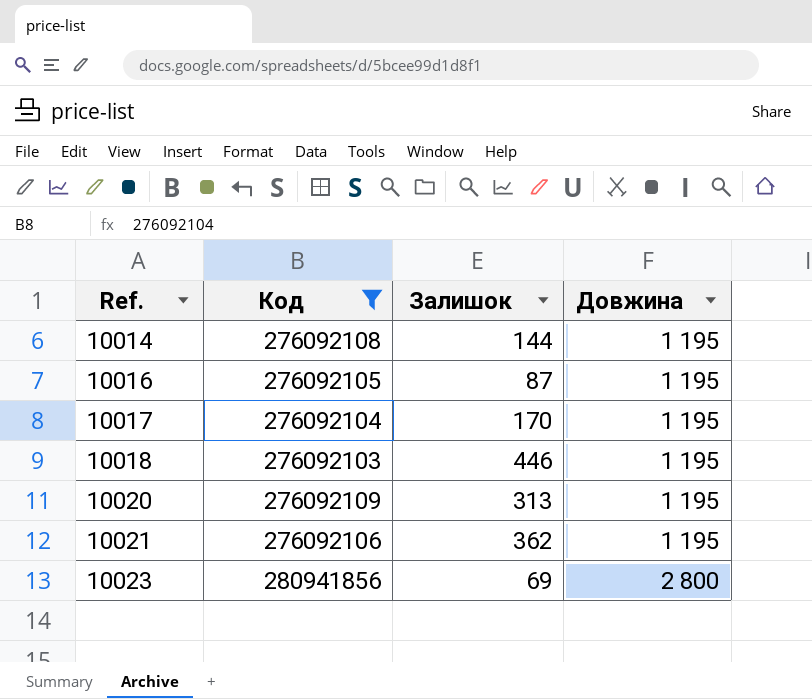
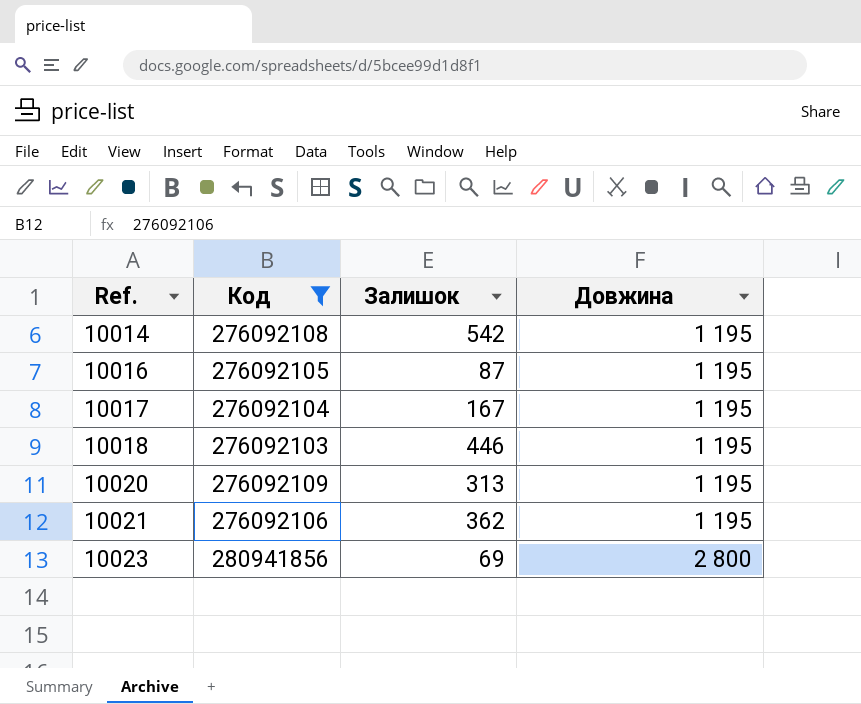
10014 | Залишок: 144 -> 542
10017 | Залишок: 170 -> 167

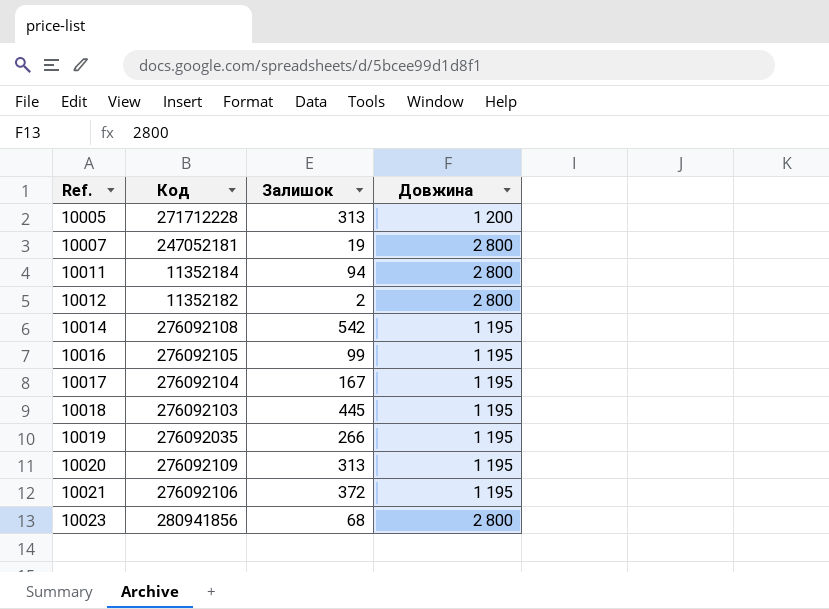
filter: Код >= 276092103 -> none
10016 | Залишок: 87 -> 99
10018 | Залишок: 446 -> 445
10021 | Залишок: 362 -> 372
10023 | Залишок: 69 -> 68

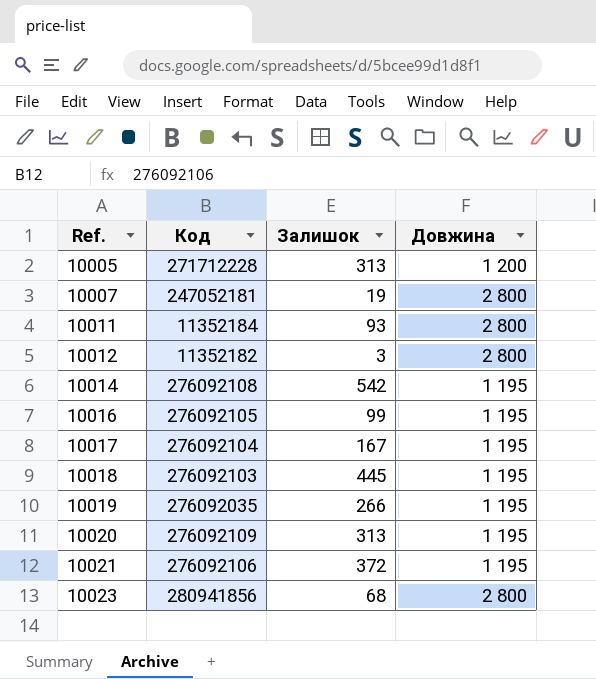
10011 | Залишок: 94 -> 93
10012 | Залишок: 2 -> 3

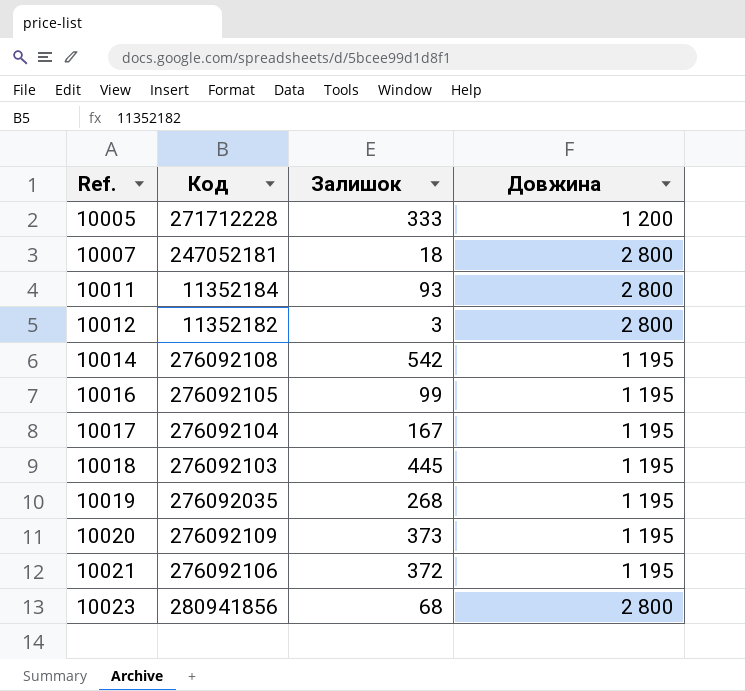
10005 | Залишок: 313 -> 333
10007 | Залишок: 19 -> 18
10019 | Залишок: 266 -> 268
10020 | Залишок: 313 -> 373

